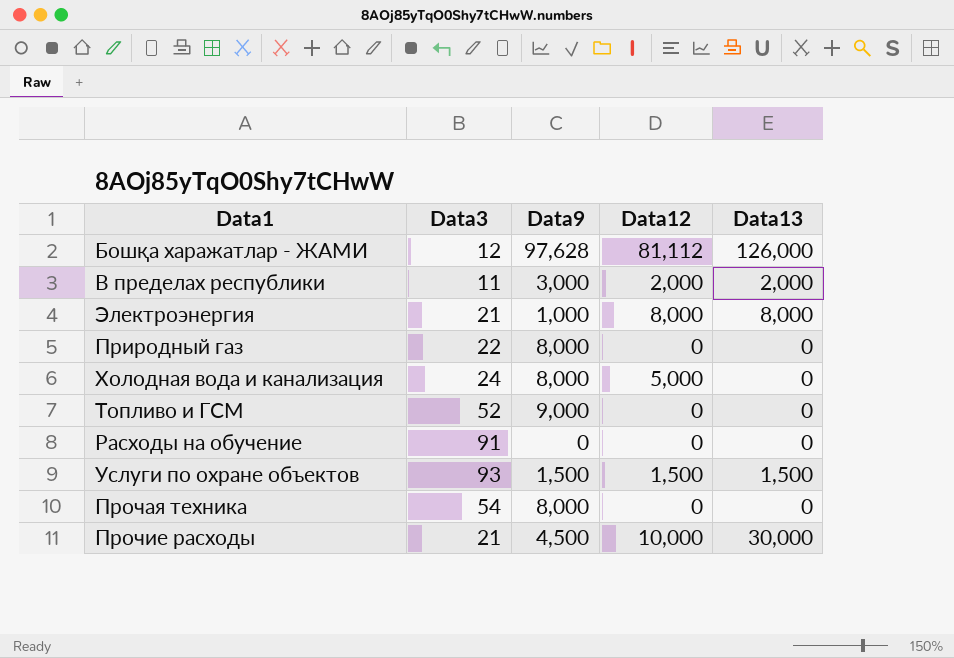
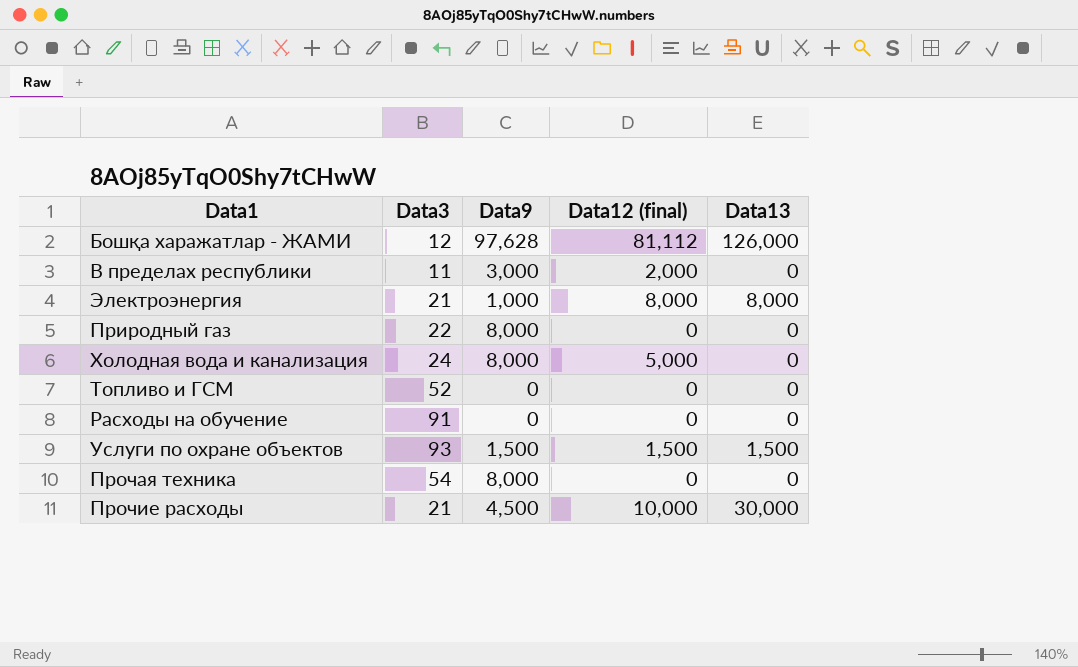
column name: Data12 -> Data12 (final)
В пределах республики | Data13: 2,000 -> 0
Топливо и ГСМ | Data9: 9,000 -> 0

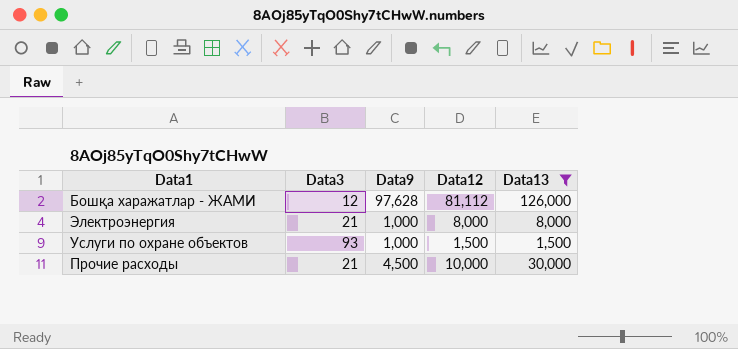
filter: none -> Data13 != 0
column name: Data12 (final) -> Data12
Услуги по охране объектов | Data9: 1,500 -> 1,000

